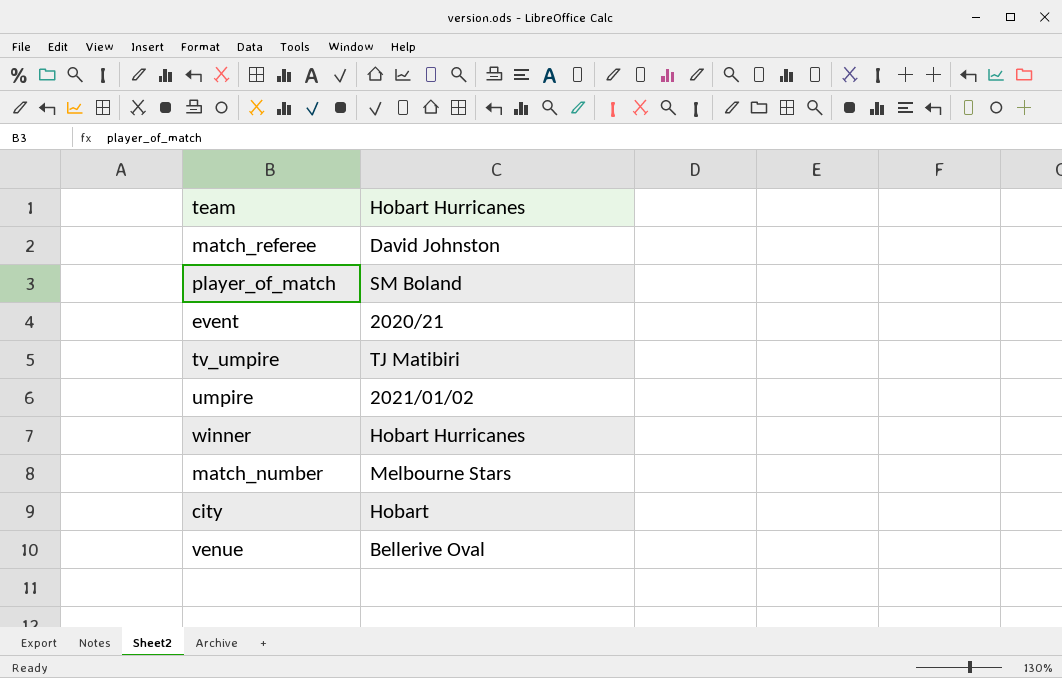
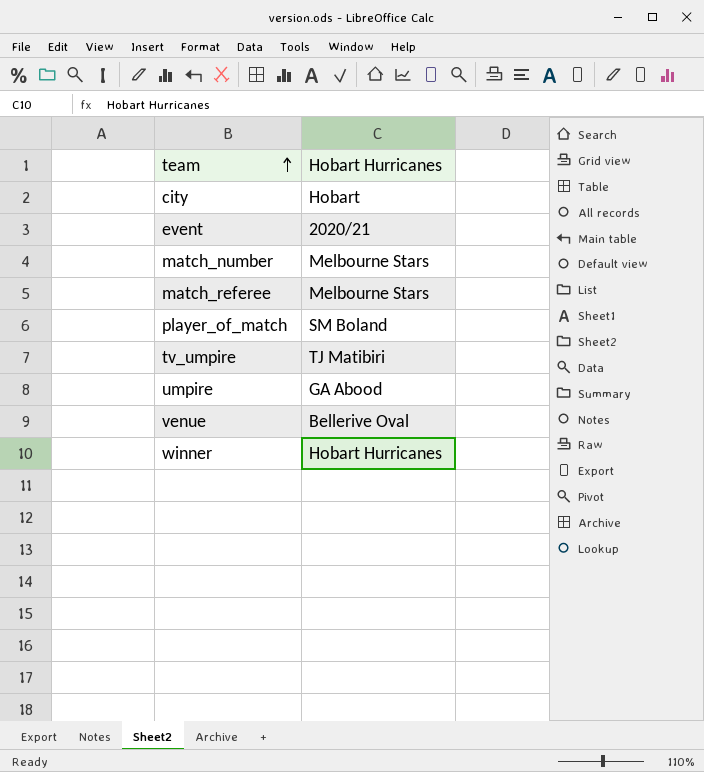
row order: none -> team ascending
match_referee | Hobart Hurricanes: David Johnston -> Melbourne Stars
umpire | Hobart Hurricanes: 2021/01/02 -> GA Abood

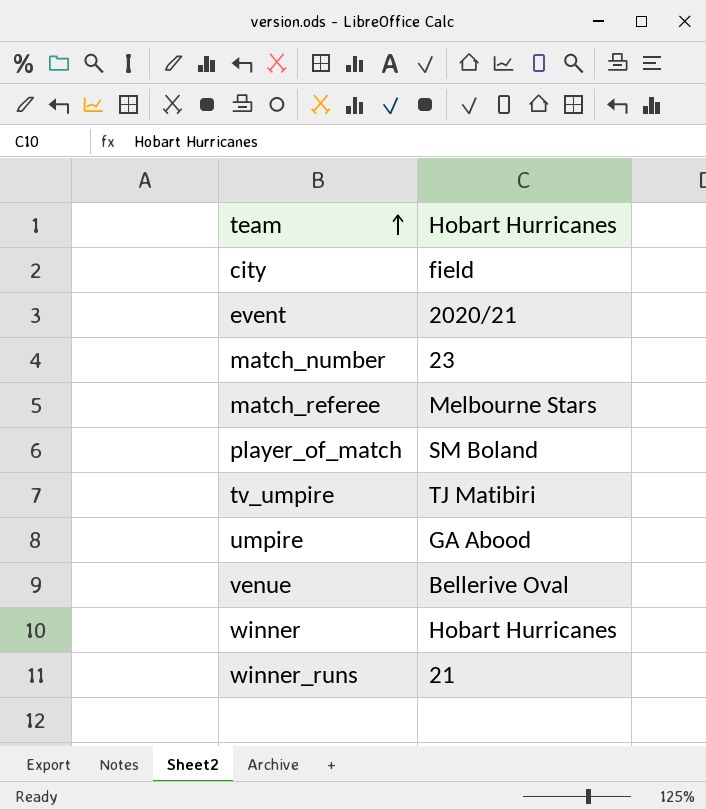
city | Hobart Hurricanes: Hobart -> field
match_number | Hobart Hurricanes: Melbourne Stars -> 23
row winner_runs: none -> 21

